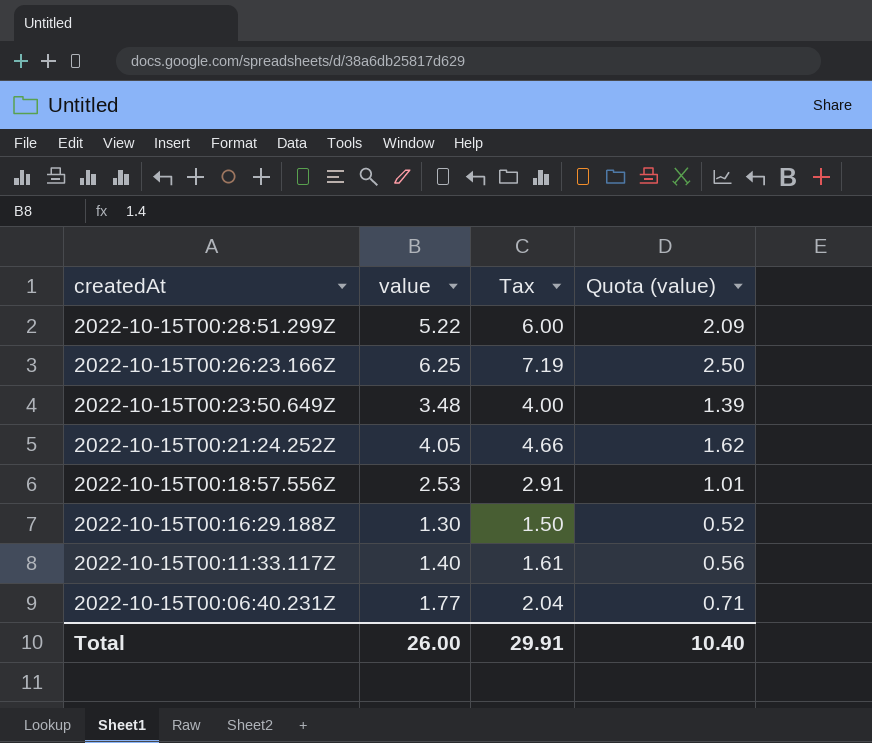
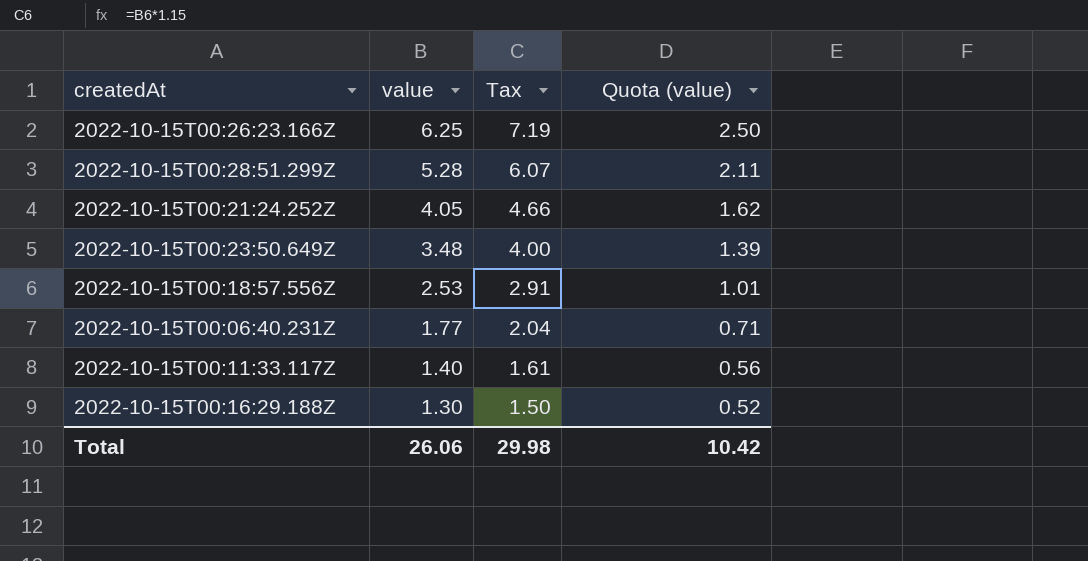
row order: createdAt descending -> value descending
2022-10-15T00:28:51.299Z | value: 5.22 -> 5.28
2022-10-15T00:28:51.299Z | Tax: 6.00 -> 6.07
2022-10-15T00:28:51.299Z | Quota (value): 2.09 -> 2.11
Total | value: 26.00 -> 26.06
Total | Tax: 29.91 -> 29.98
Total | Quota (value): 10.40 -> 10.42

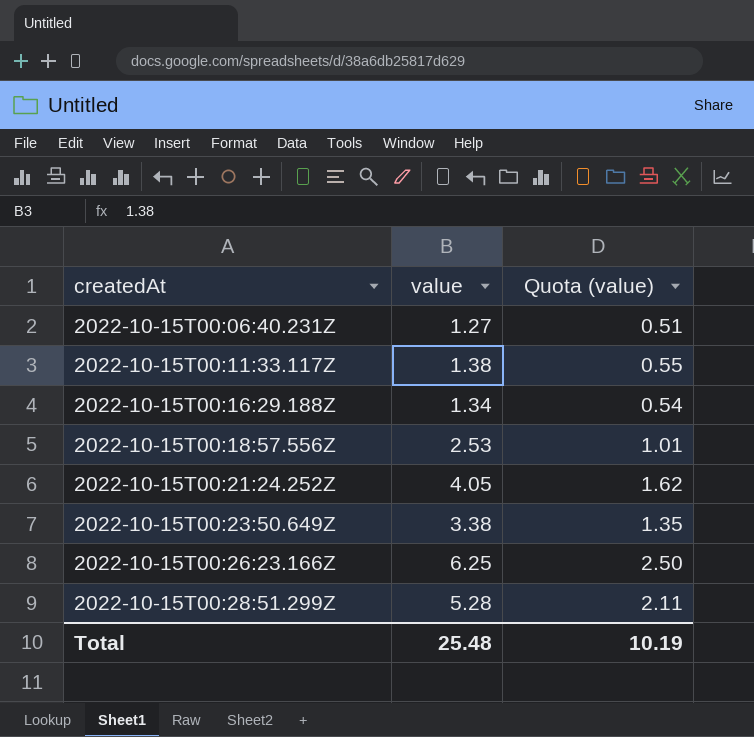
row order: value descending -> createdAt ascending
column Tax | formula: [value] * 1.15 -> none
2022-10-15T00:06:40.231Z | value: 1.77 -> 1.27
2022-10-15T00:06:40.231Z | Quota (value): 0.71 -> 0.51
2022-10-15T00:11:33.117Z | value: 1.40 -> 1.38
2022-10-15T00:11:33.117Z | Quota (value): 0.56 -> 0.55
2022-10-15T00:16:29.188Z | value: 1.30 -> 1.34
2022-10-15T00:16:29.188Z | Quota (value): 0.52 -> 0.54
2022-10-15T00:23:50.649Z | value: 3.48 -> 3.38
2022-10-15T00:23:50.649Z | Quota (value): 1.39 -> 1.35
Total | value: 26.06 -> 25.48
Total | Quota (value): 10.42 -> 10.19

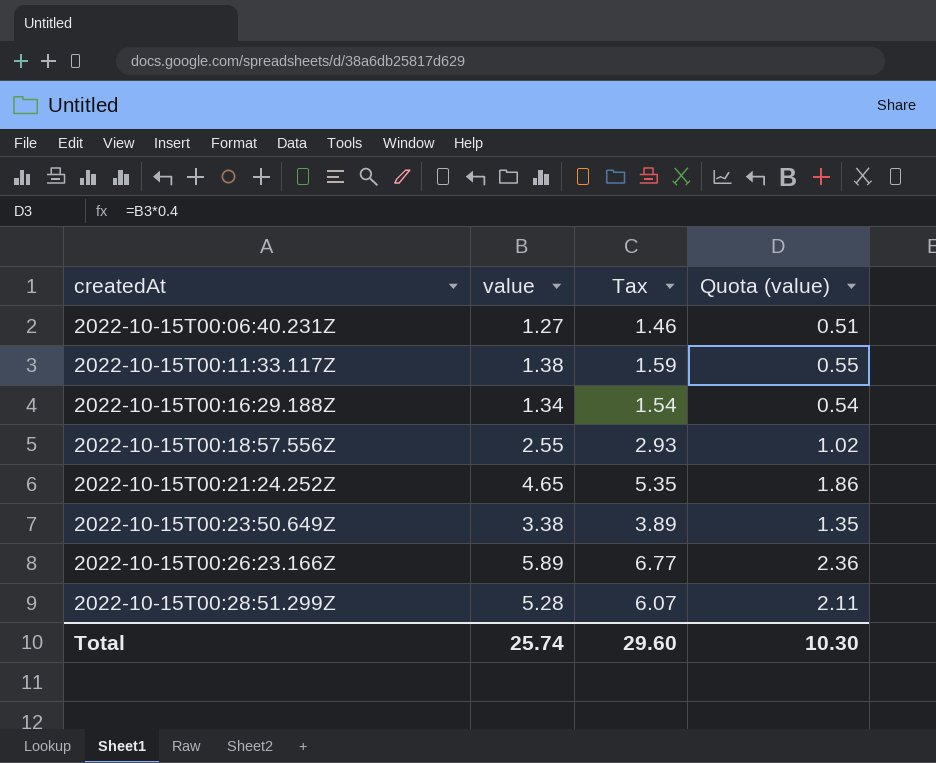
column Tax | formula: none -> [value] * 1.15
2022-10-15T00:18:57.556Z | value: 2.53 -> 2.55
2022-10-15T00:18:57.556Z | Quota (value): 1.01 -> 1.02
2022-10-15T00:21:24.252Z | value: 4.05 -> 4.65
2022-10-15T00:21:24.252Z | Quota (value): 1.62 -> 1.86
2022-10-15T00:26:23.166Z | value: 6.25 -> 5.89
2022-10-15T00:26:23.166Z | Quota (value): 2.50 -> 2.36
Total | value: 25.48 -> 25.74
Total | Quota (value): 10.19 -> 10.30

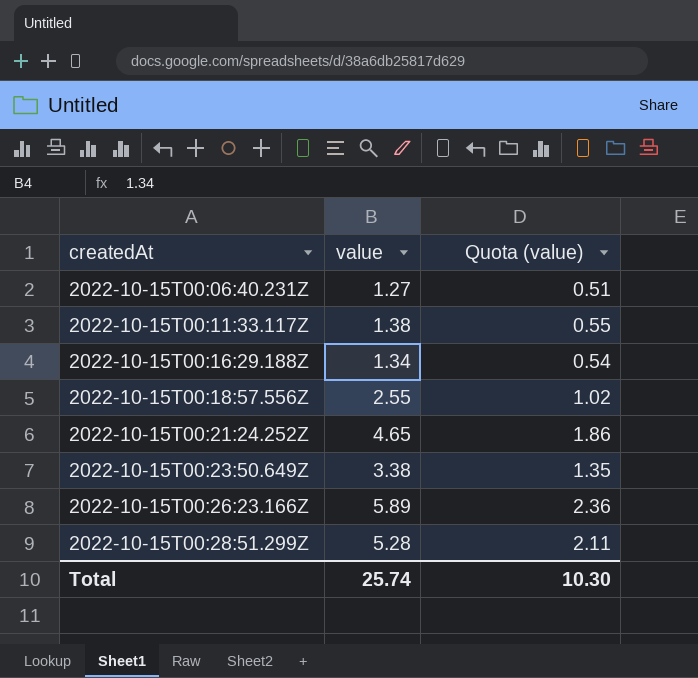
column Tax | formula: [value] * 1.15 -> none

